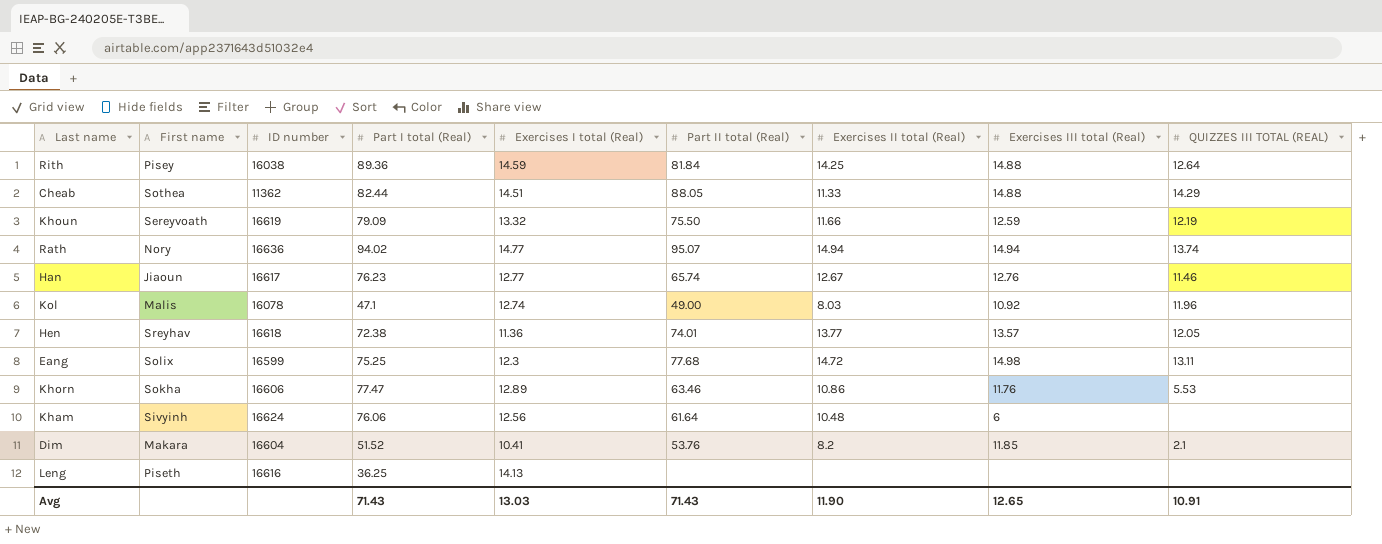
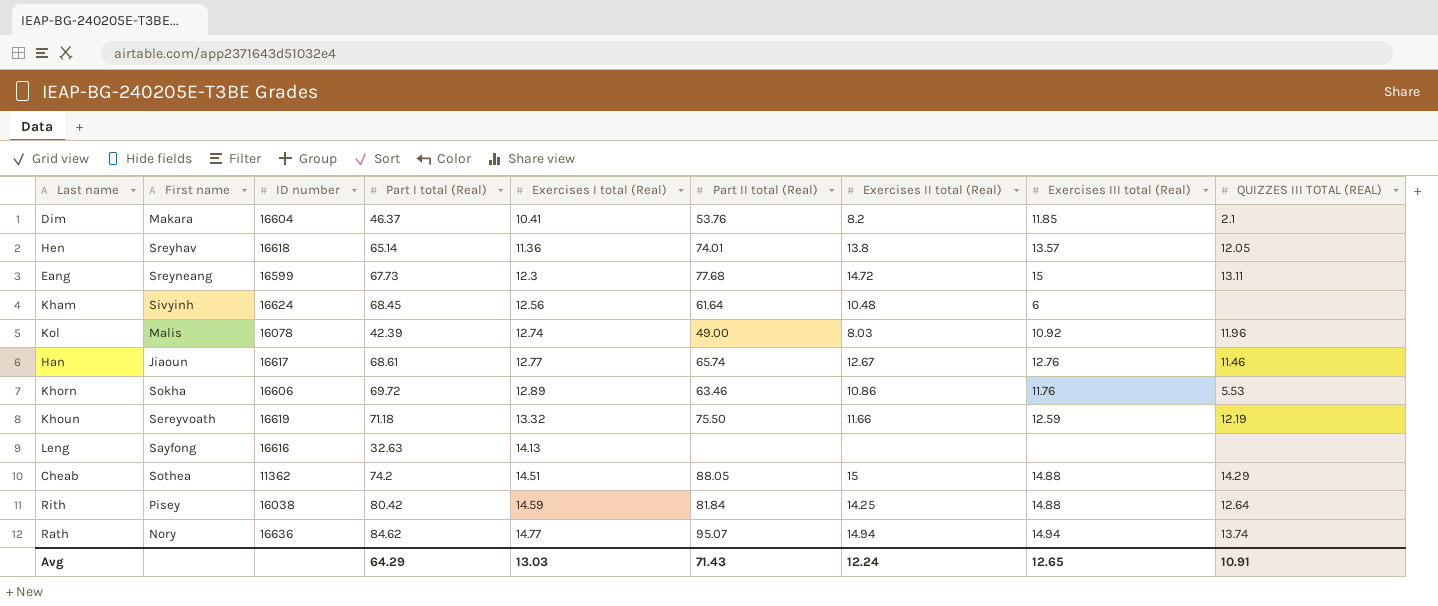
row order: none -> Exercises I total (Real) ascending
Dim | Part I total (Real): 51.52 -> 46.37
Hen | Part I total (Real): 72.38 -> 65.14
Hen | Exercises II total (Real): 13.77 -> 13.8
Eang | First name: Solix -> Sreyneang
Eang | Part I total (Real): 75.25 -> 67.73
Eang | Exercises III total (Real): 14.98 -> 15
Kham | Part I total (Real): 76.06 -> 68.45
Kol | Part I total (Real): 47.1 -> 42.39
Han | Part I total (Real): 76.23 -> 68.61
Khorn | Part I total (Real): 77.47 -> 69.72
Khoun | Part I total (Real): 79.09 -> 71.18
Leng | First name: Piseth -> Sayfong
Leng | Part I total (Real): 36.25 -> 32.63
Cheab | Part I total (Real): 82.44 -> 74.2
Cheab | Exercises II total (Real): 11.33 -> 15
Rith | Part I total (Real): 89.36 -> 80.42
Rath | Part I total (Real): 94.02 -> 84.62
Avg | Part I total (Real): 71.43 -> 64.29
Avg | Exercises II total (Real): 11.90 -> 12.24

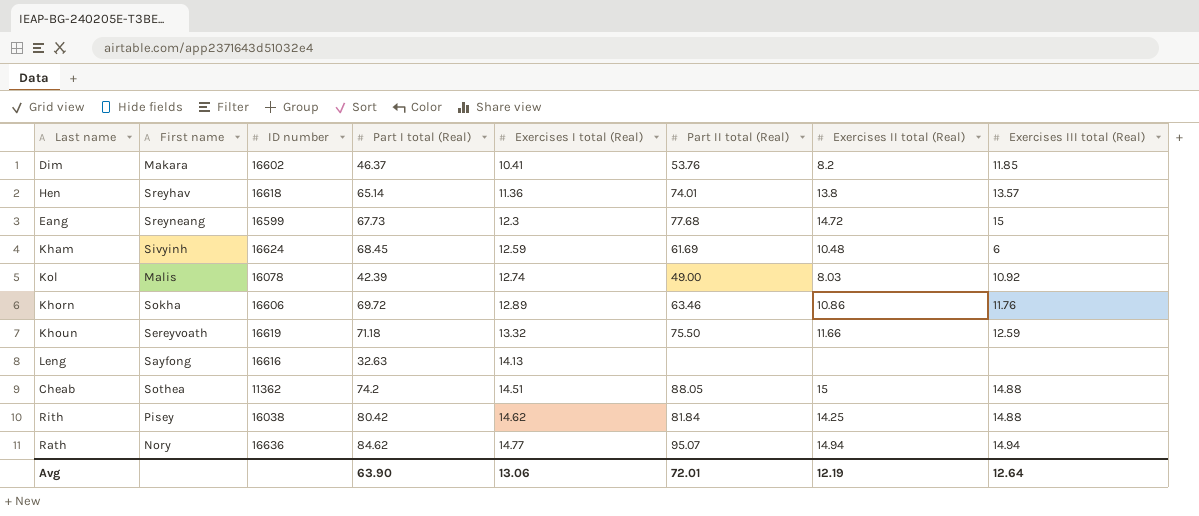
column QUIZZES III TOTAL (REAL) | position: 9 -> none
row Han: Jiaoun | 16617 | 68.61 | 12.77 | 65.74 | 12.67 | 12.76 | 11.46 -> none
Dim | ID number: 16604 -> 16602
Kham | Exercises I total (Real): 12.56 -> 12.59
Kham | Part II total (Real): 61.64 -> 61.69
Rith | Exercises I total (Real): 14.59 -> 14.62
Avg | Part I total (Real): 64.29 -> 63.90
Avg | Exercises I total (Real): 13.03 -> 13.06
Avg | Part II total (Real): 71.43 -> 72.01
Avg | Exercises II total (Real): 12.24 -> 12.19
Avg | Exercises III total (Real): 12.65 -> 12.64

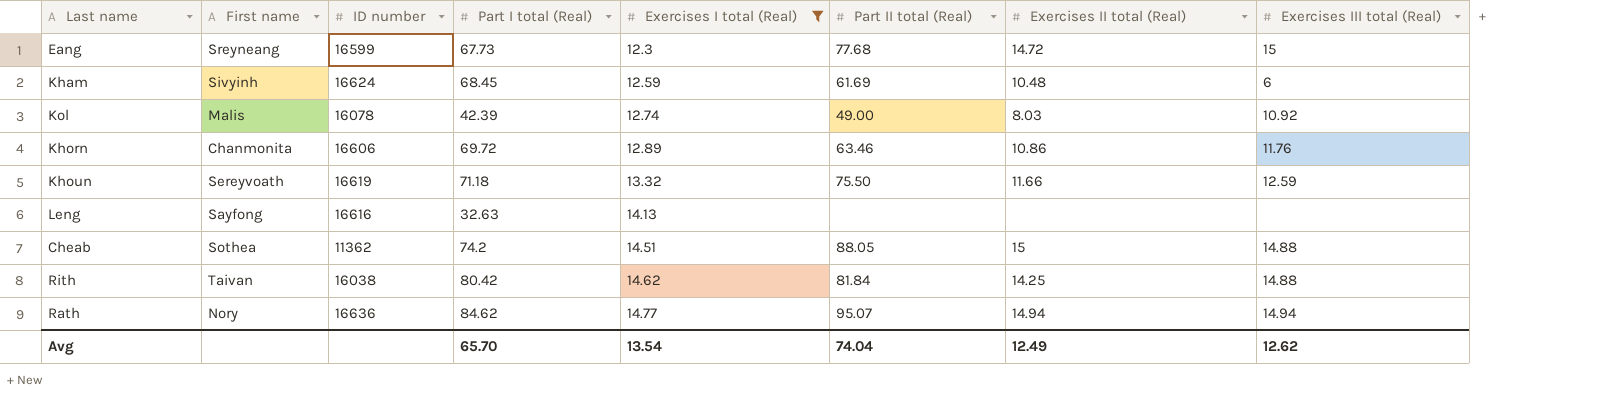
filter: none -> Exercises I total (Real) >= 12.3
Khorn | First name: Sokha -> Chanmonita
Rith | First name: Pisey -> Taivan
Avg | Part I total (Real): 63.90 -> 65.70
Avg | Exercises I total (Real): 13.06 -> 13.54
Avg | Part II total (Real): 72.01 -> 74.04
Avg | Exercises II total (Real): 12.19 -> 12.49
Avg | Exercises III total (Real): 12.64 -> 12.62

